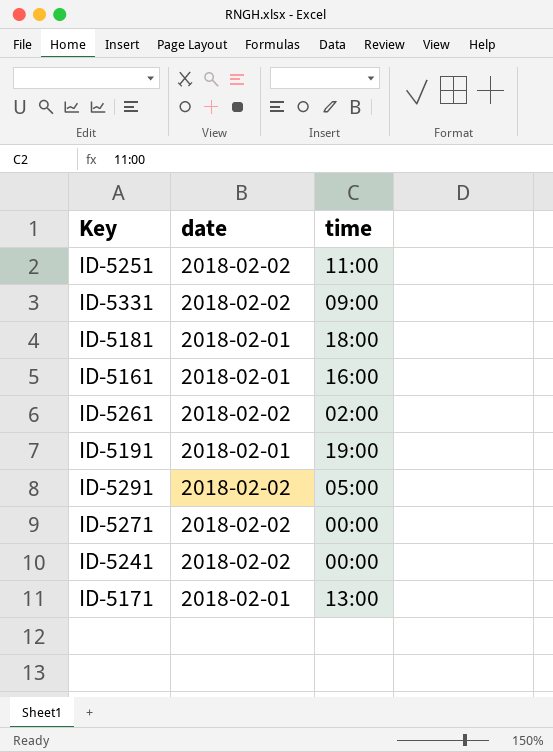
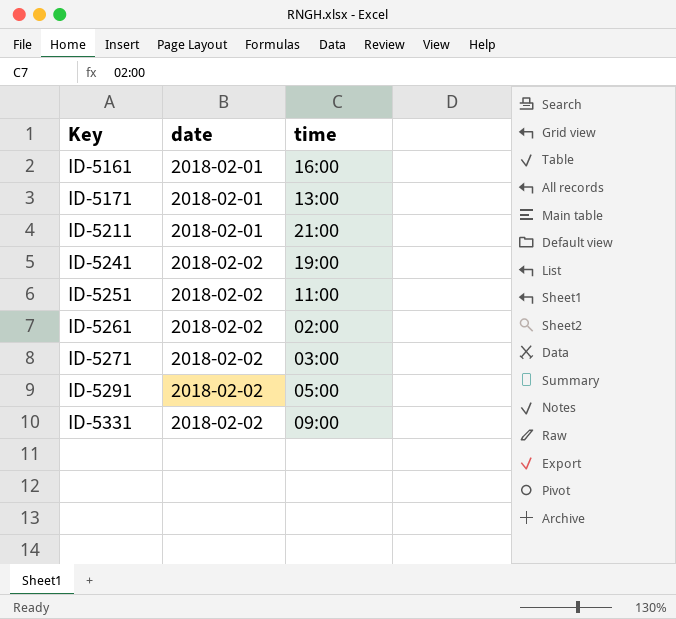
row order: none -> Key ascending
row ID-5181: 2018-02-01 | 18:00 -> none
row ID-5191: 2018-02-01 | 19:00 -> none
row ID-5211: none -> 2018-02-01 | 21:00
ID-5241 | time: 00:00 -> 19:00
ID-5271 | time: 00:00 -> 03:00

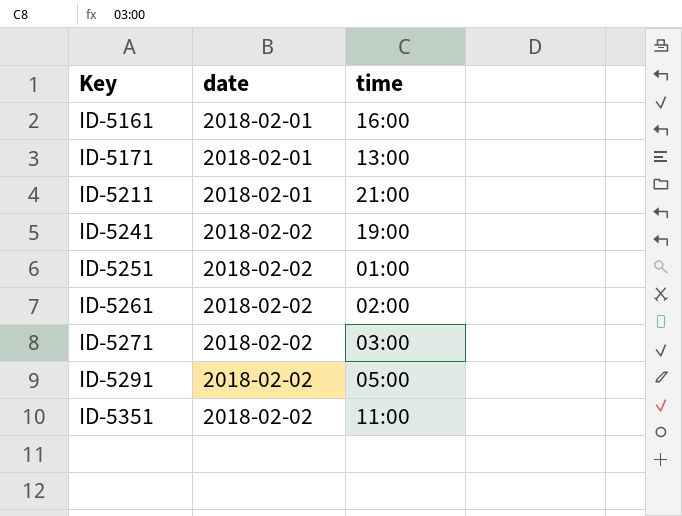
row ID-5331: 2018-02-02 | 09:00 -> none
ID-5251 | time: 11:00 -> 01:00
row ID-5351: none -> 2018-02-02 | 11:00

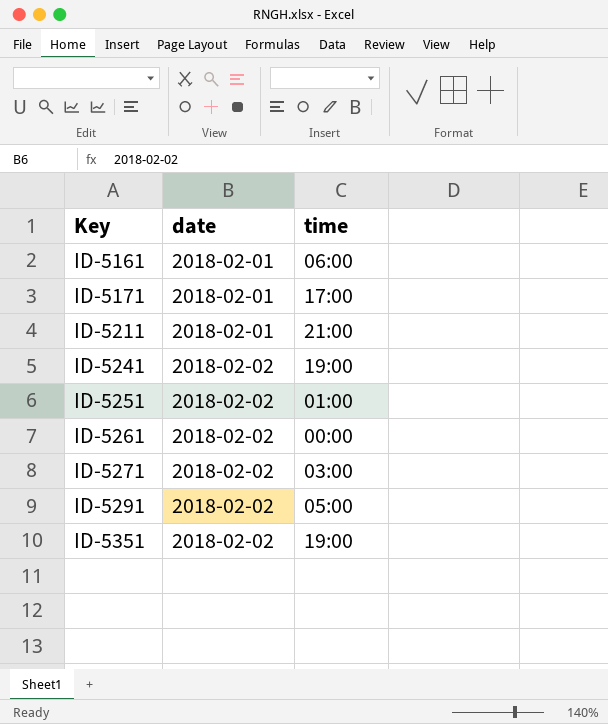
ID-5161 | time: 16:00 -> 06:00
ID-5171 | time: 13:00 -> 17:00
ID-5261 | time: 02:00 -> 00:00
ID-5351 | time: 11:00 -> 19:00

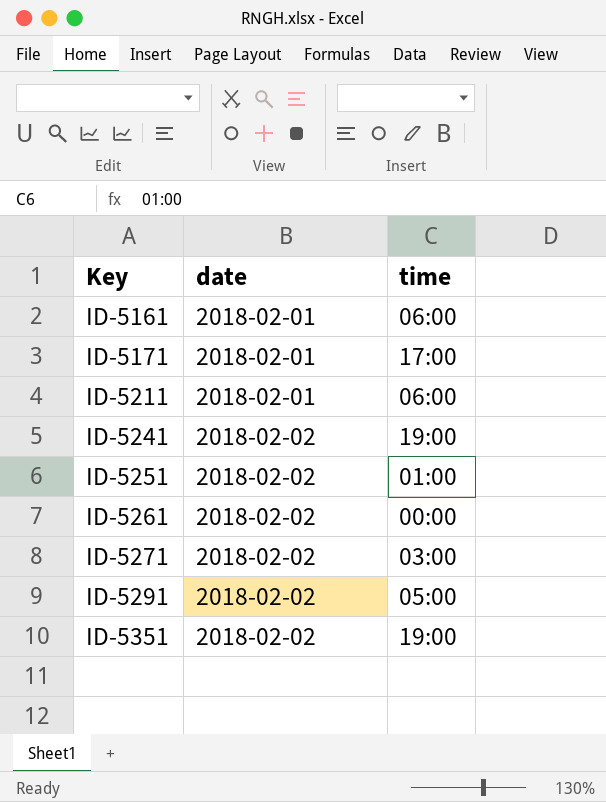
ID-5211 | time: 21:00 -> 06:00

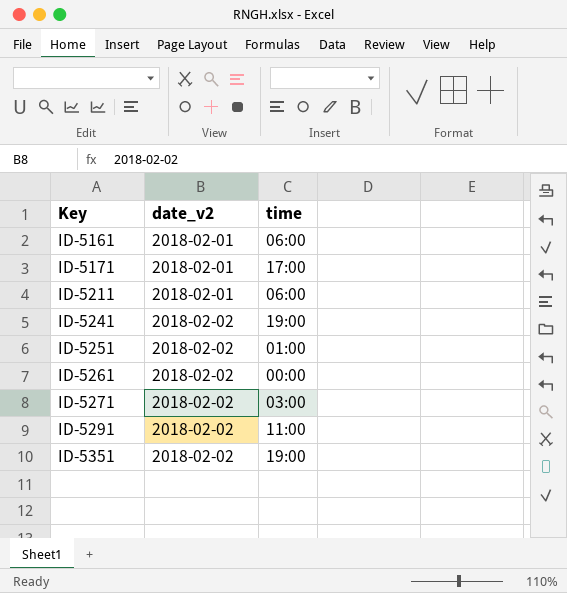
column name: date -> date_v2
ID-5291 | time: 05:00 -> 11:00

